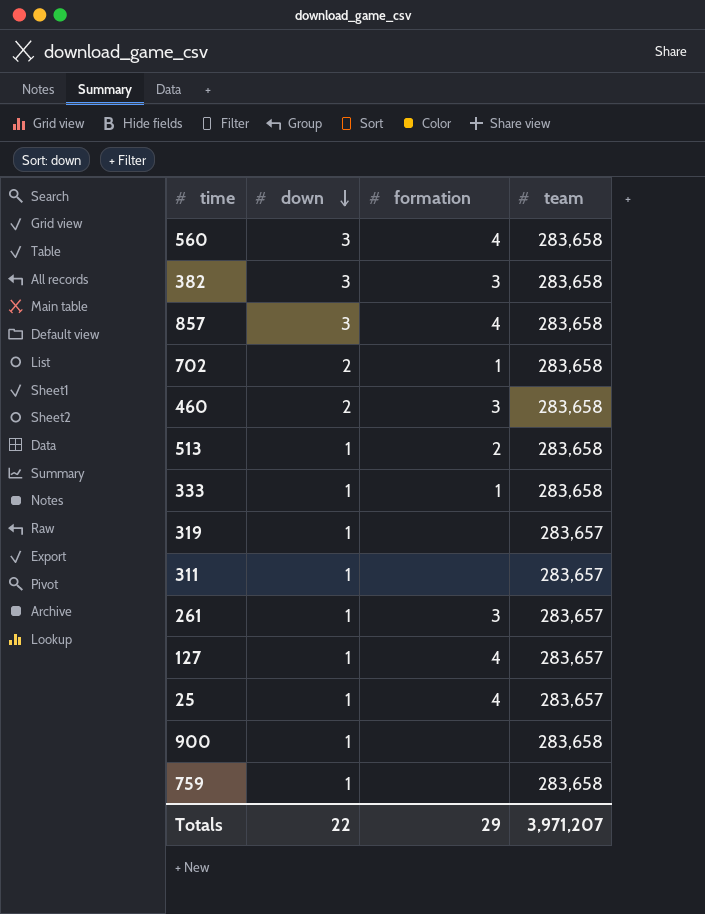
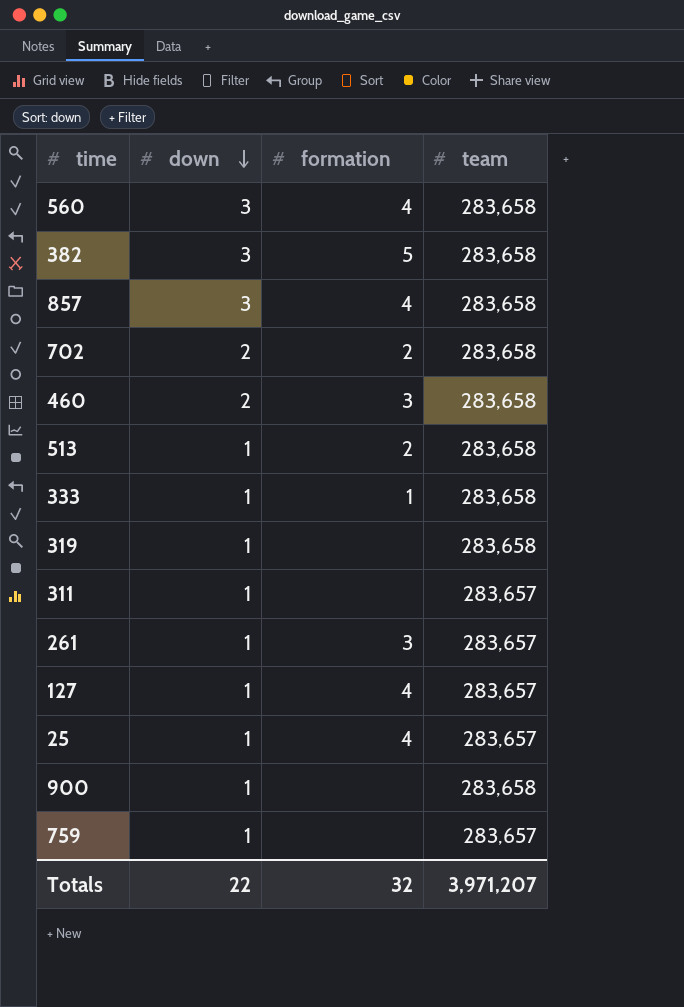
382 | formation: 3 -> 5
702 | formation: 1 -> 2
319 | team: 283,657 -> 283,658
759 | team: 283,658 -> 283,657
Totals | formation: 29 -> 32

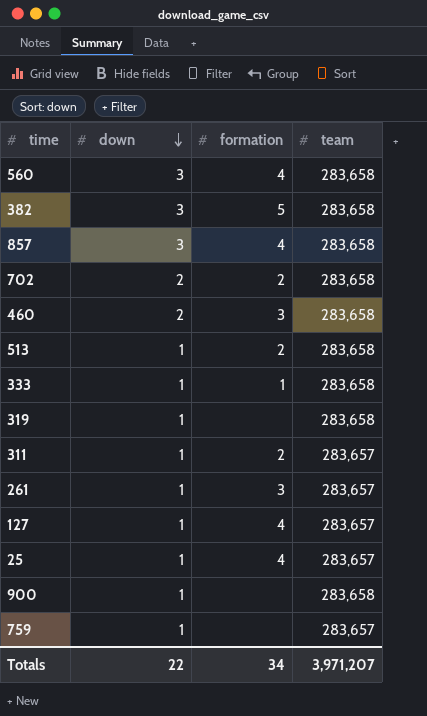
311 | formation: none -> 2
Totals | formation: 32 -> 34

